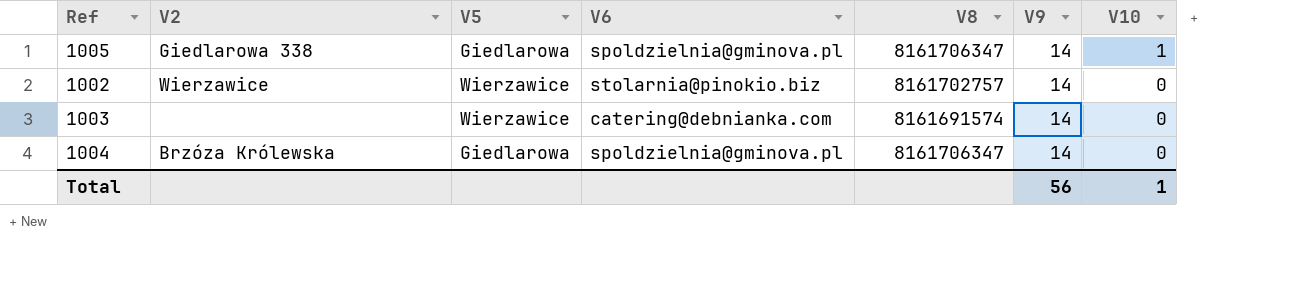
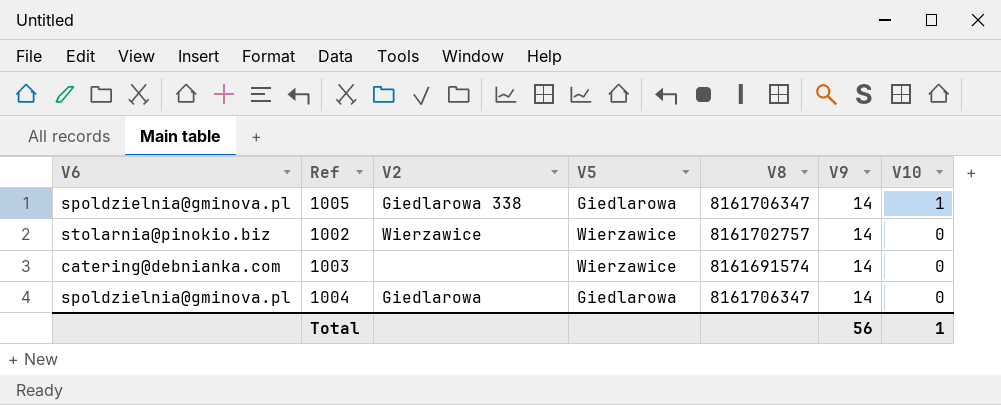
column V6 | position: 4 -> 1
1004 | V2: Brzóza Królewska -> Giedlarowa

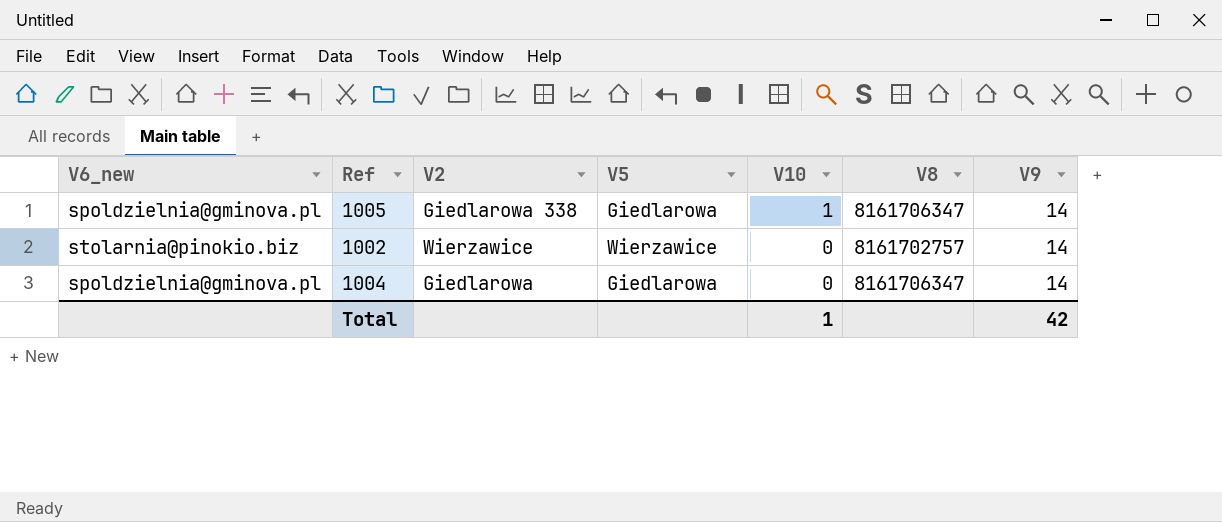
column name: V6 -> V6_new
column V10 | position: 7 -> 5
row 1003: catering@debnianka.com | none | Wierzawice | 8161691574 | 14 | 0 -> none
Total | V9: 56 -> 42

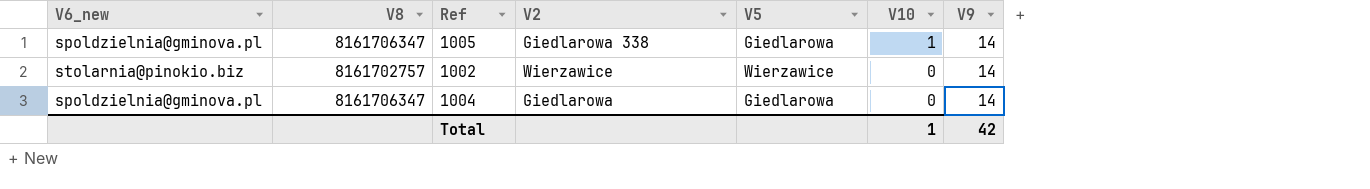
column V8 | position: 6 -> 2

